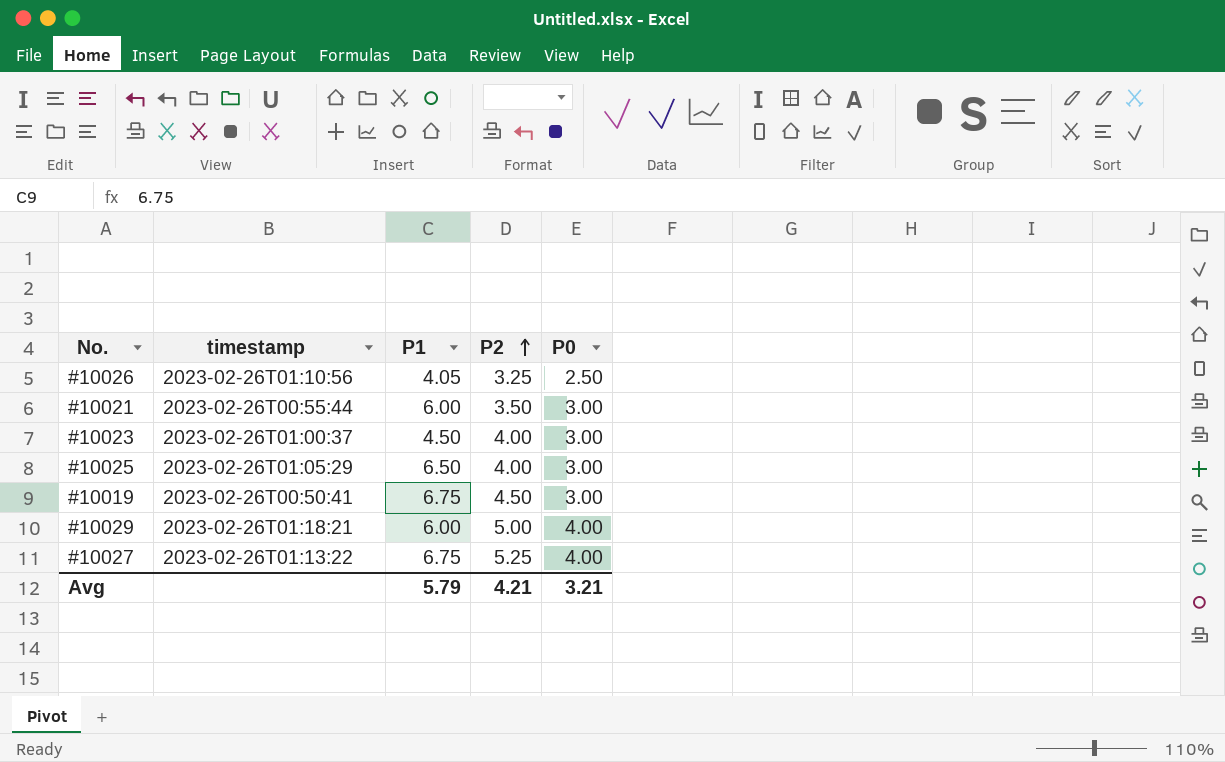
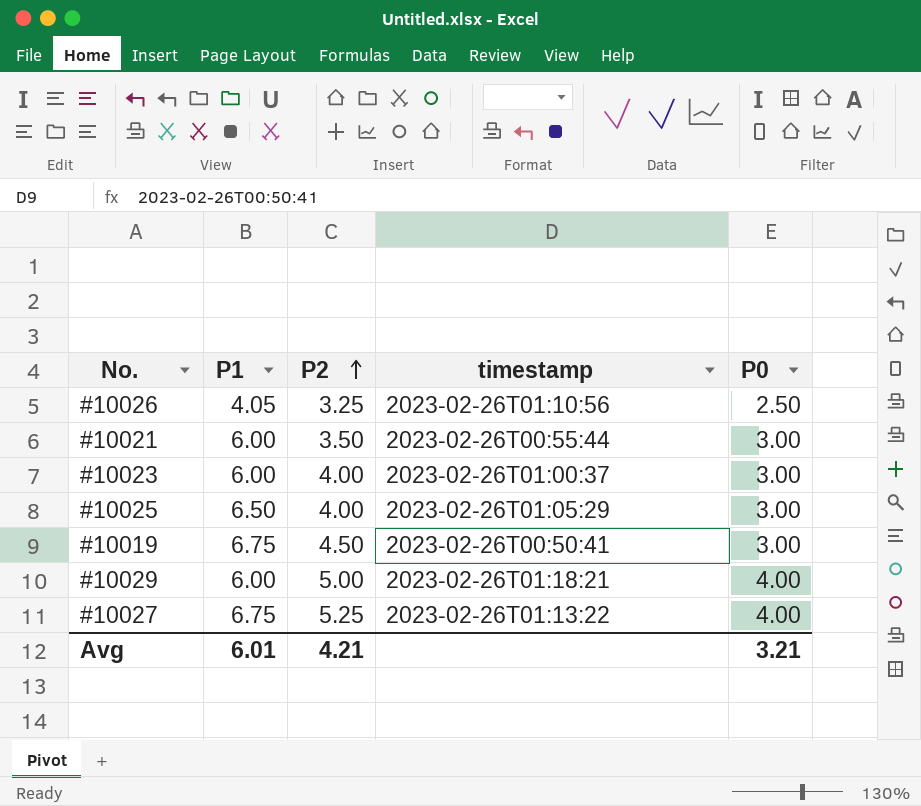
column timestamp | position: 2 -> 4
#10023 | P1: 4.50 -> 6.00
Avg | P1: 5.79 -> 6.01

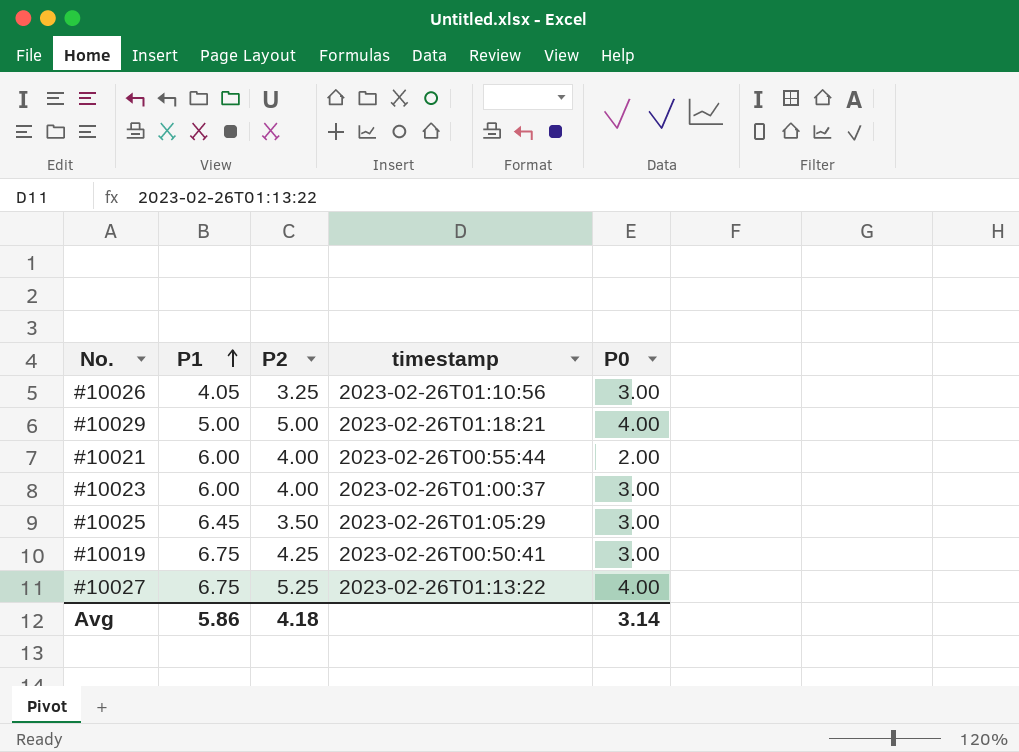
row order: P2 ascending -> P1 ascending
#10026 | P0: 2.50 -> 3.00
#10029 | P1: 6.00 -> 5.00
#10021 | P2: 3.50 -> 4.00
#10021 | P0: 3.00 -> 2.00
#10025 | P1: 6.50 -> 6.45
#10025 | P2: 4.00 -> 3.50
#10019 | P2: 4.50 -> 4.25
Avg | P1: 6.01 -> 5.86
Avg | P2: 4.21 -> 4.18
Avg | P0: 3.21 -> 3.14

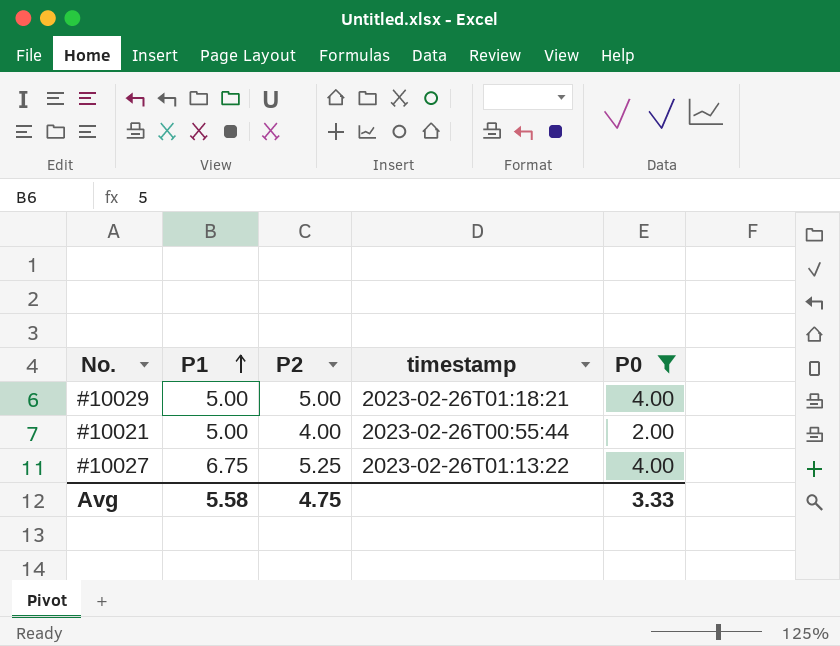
filter: none -> P0 != 3.00
#10021 | P1: 6.00 -> 5.00
Avg | P1: 5.86 -> 5.58
Avg | P2: 4.18 -> 4.75
Avg | P0: 3.14 -> 3.33

